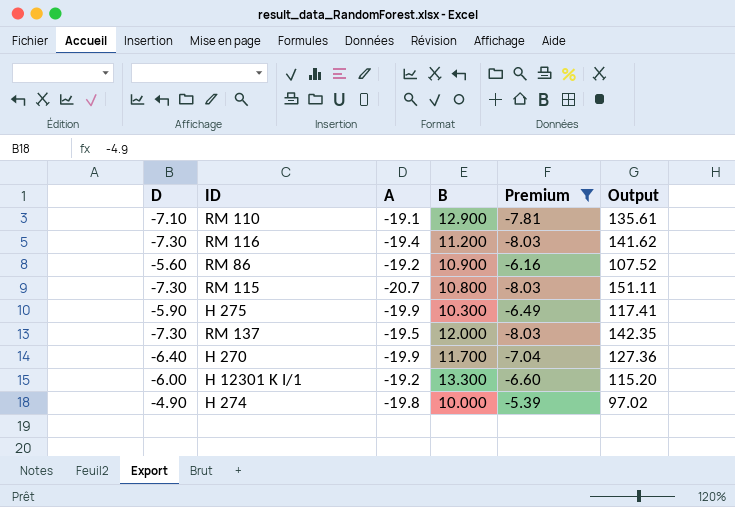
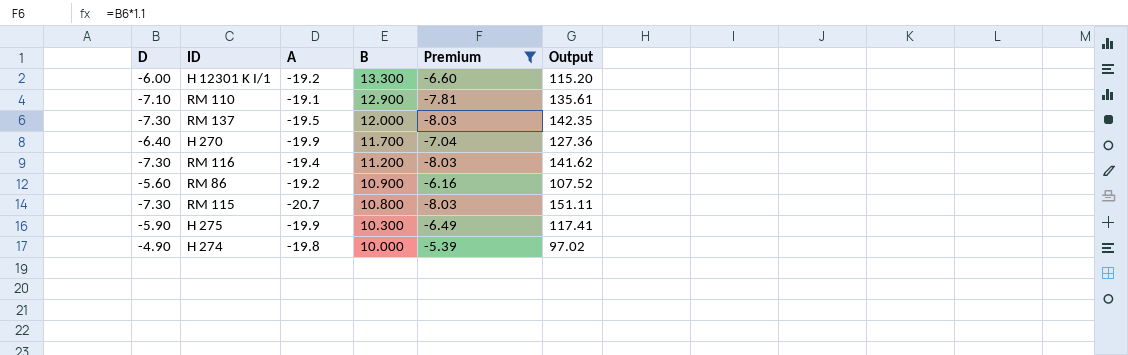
row order: none -> B descending

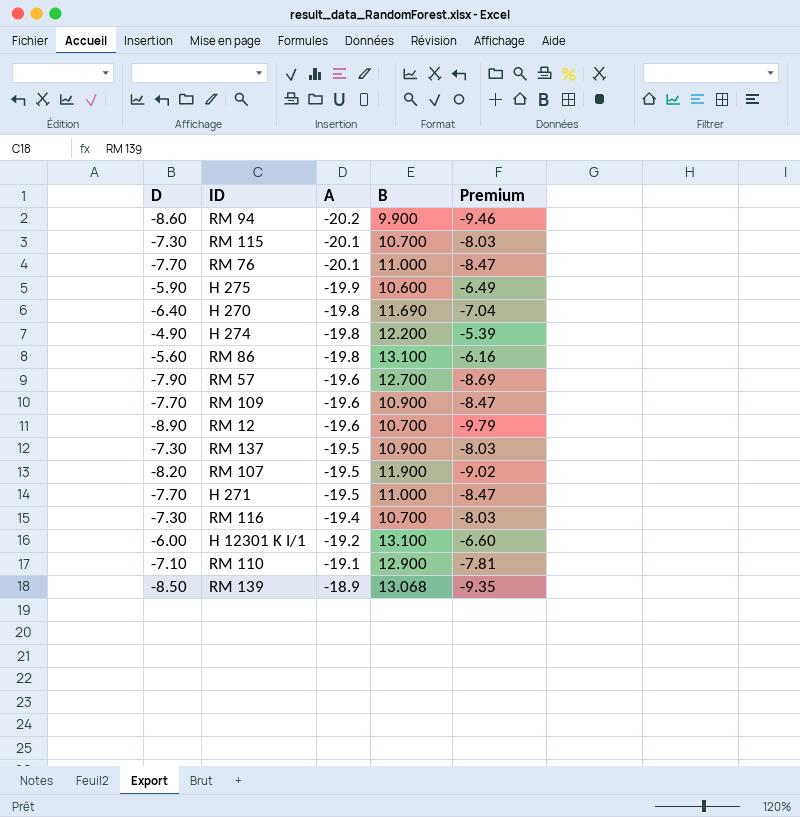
filter: Premium >= -8.03 -> none
row order: B descending -> A ascending
column Output | formula: [D] * [A] -> none
RM 115 | A: -20.7 -> -20.1
RM 115 | B: 10.800 -> 10.700
H 275 | B: 10.300 -> 10.600
H 270 | A: -19.9 -> -19.8
H 270 | B: 11.700 -> 11.690
H 274 | B: 10.000 -> 12.200
RM 86 | A: -19.2 -> -19.8
RM 86 | B: 10.900 -> 13.100
RM 137 | B: 12.000 -> 10.900
RM 116 | B: 11.200 -> 10.700
H 12301 K I/1 | B: 13.300 -> 13.100

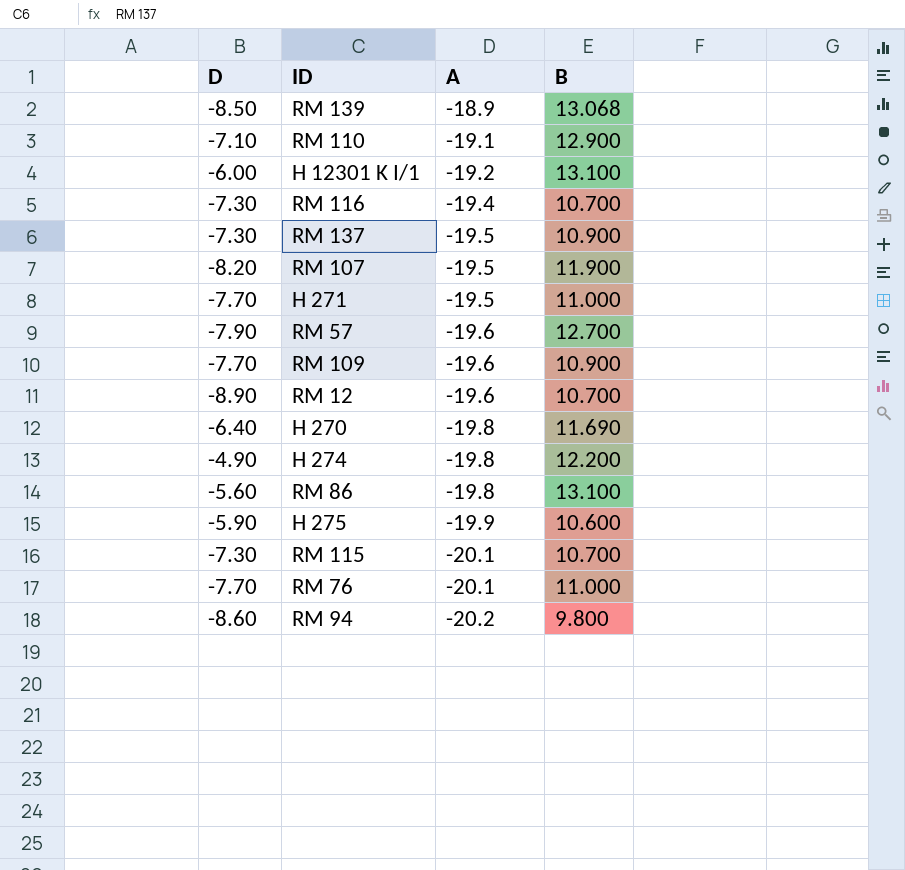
row order: A ascending -> A descending
column Premium | formula: [D] * 1.1 -> none
RM 94 | B: 9.900 -> 9.800

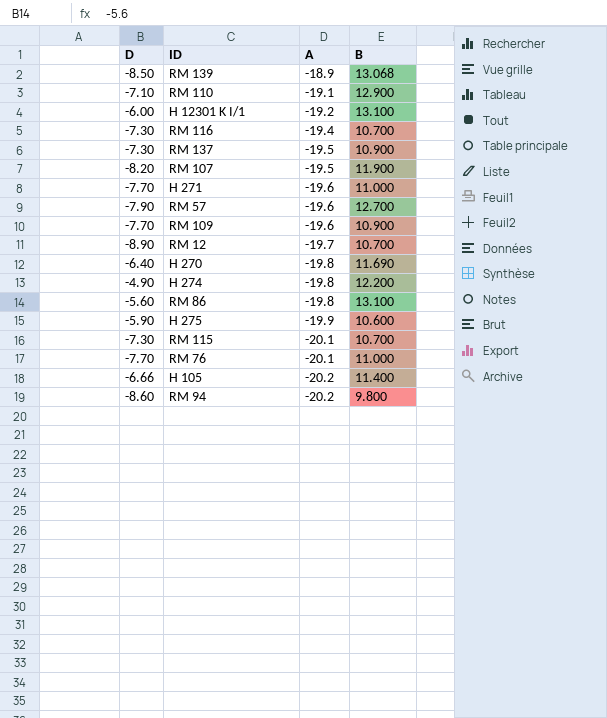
H 271 | A: -19.5 -> -19.6
RM 12 | A: -19.6 -> -19.7
row H 105: none -> -6.66 | -20.2 | 11.400

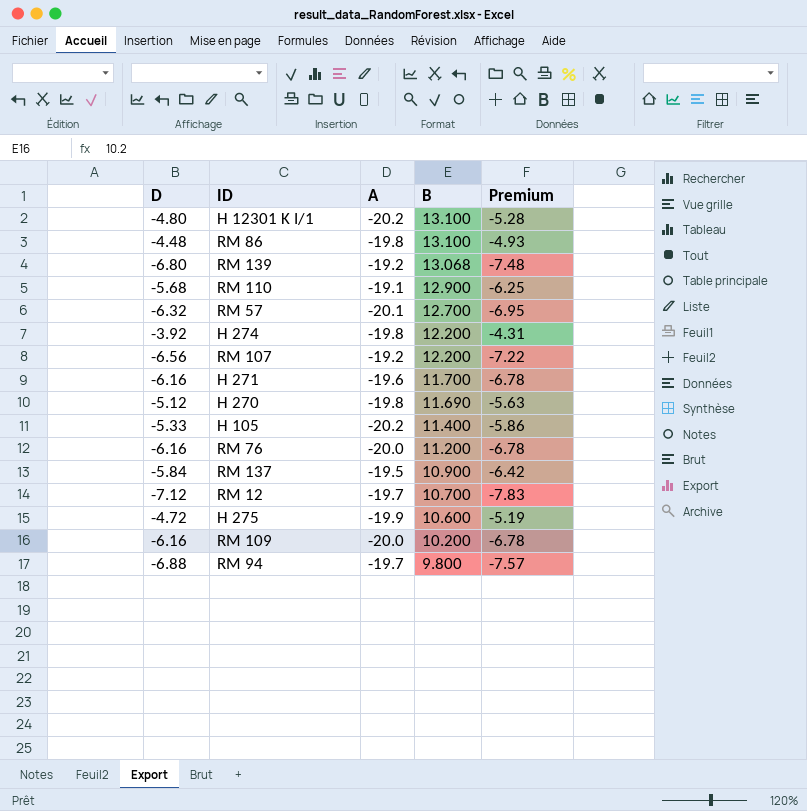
row order: A descending -> B descending
column Premium | formula: none -> [D] * 1.1
row RM 116: -7.30 | -19.4 | 10.700 -> none
row RM 115: -7.30 | -20.1 | 10.700 -> none
H 12301 K I/1 | D: -6.00 -> -4.80
H 12301 K I/1 | A: -19.2 -> -20.2
RM 86 | D: -5.60 -> -4.48
RM 139 | D: -8.50 -> -6.80
RM 139 | A: -18.9 -> -19.2
RM 110 | D: -7.10 -> -5.68
RM 57 | D: -7.90 -> -6.32
RM 57 | A: -19.6 -> -20.1
H 274 | D: -4.90 -> -3.92
RM 107 | D: -8.20 -> -6.56
RM 107 | A: -19.5 -> -19.2
RM 107 | B: 11.900 -> 12.200
H 271 | D: -7.70 -> -6.16
H 271 | B: 11.000 -> 11.700
H 270 | D: -6.40 -> -5.12
H 105 | D: -6.66 -> -5.33
RM 76 | D: -7.70 -> -6.16
RM 76 | A: -20.1 -> -20.0
RM 76 | B: 11.000 -> 11.200
RM 137 | D: -7.30 -> -5.84
RM 12 | D: -8.90 -> -7.12
H 275 | D: -5.90 -> -4.72
RM 109 | D: -7.70 -> -6.16
RM 109 | A: -19.6 -> -20.0
RM 109 | B: 10.900 -> 10.200
RM 94 | D: -8.60 -> -6.88
RM 94 | A: -20.2 -> -19.7

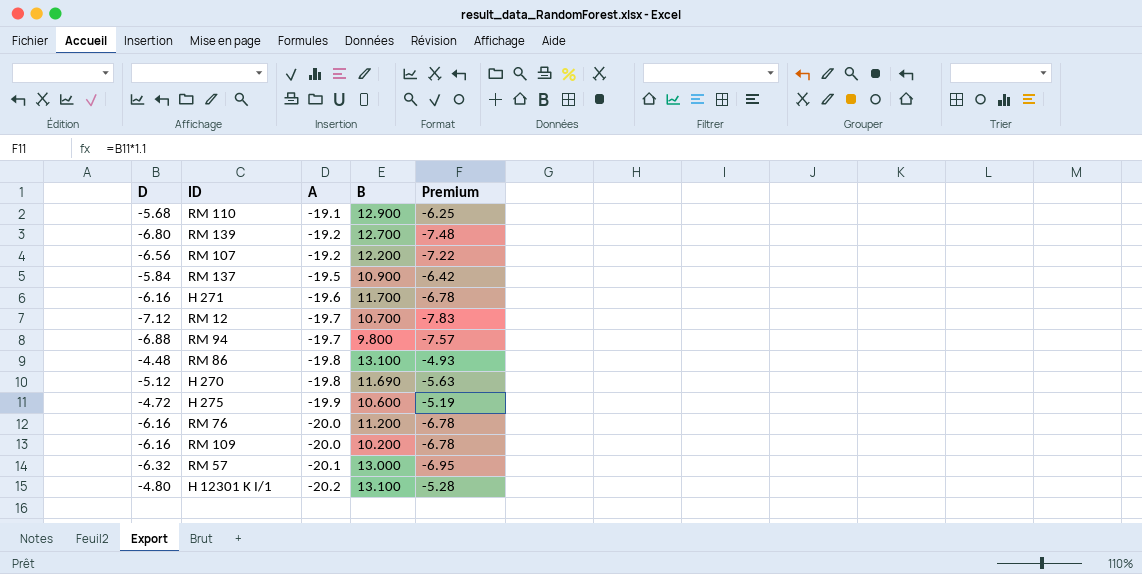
row order: B descending -> A descending
row H 274: -3.92 | -19.8 | 12.200 | -4.31 -> none
row H 105: -5.33 | -20.2 | 11.400 | -5.86 -> none
RM 139 | B: 13.068 -> 12.700
RM 57 | B: 12.700 -> 13.000

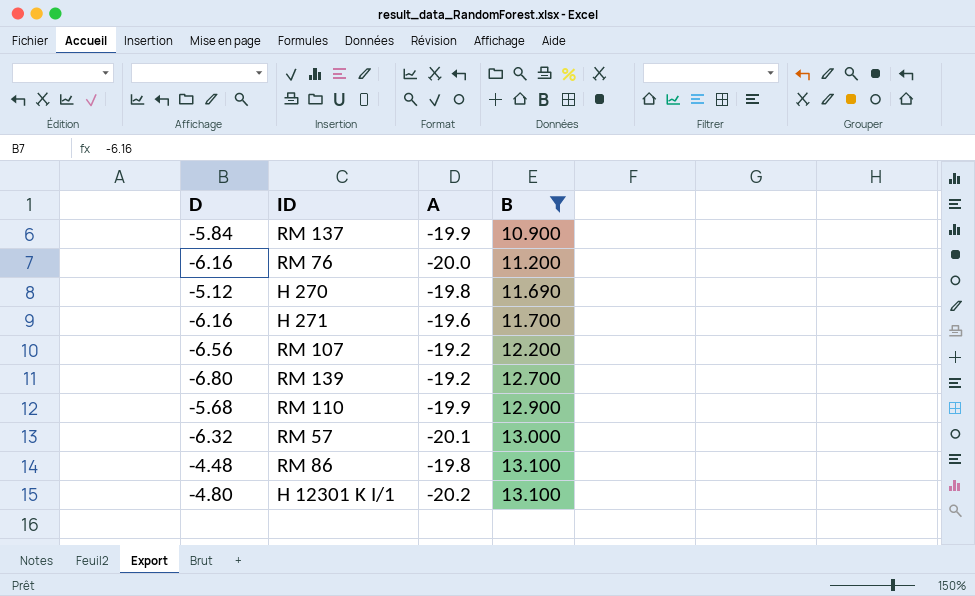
filter: none -> B >= 10.900
row order: A descending -> B ascending
column Premium | formula: [D] * 1.1 -> none
RM 137 | A: -19.5 -> -19.9
RM 110 | A: -19.1 -> -19.9

